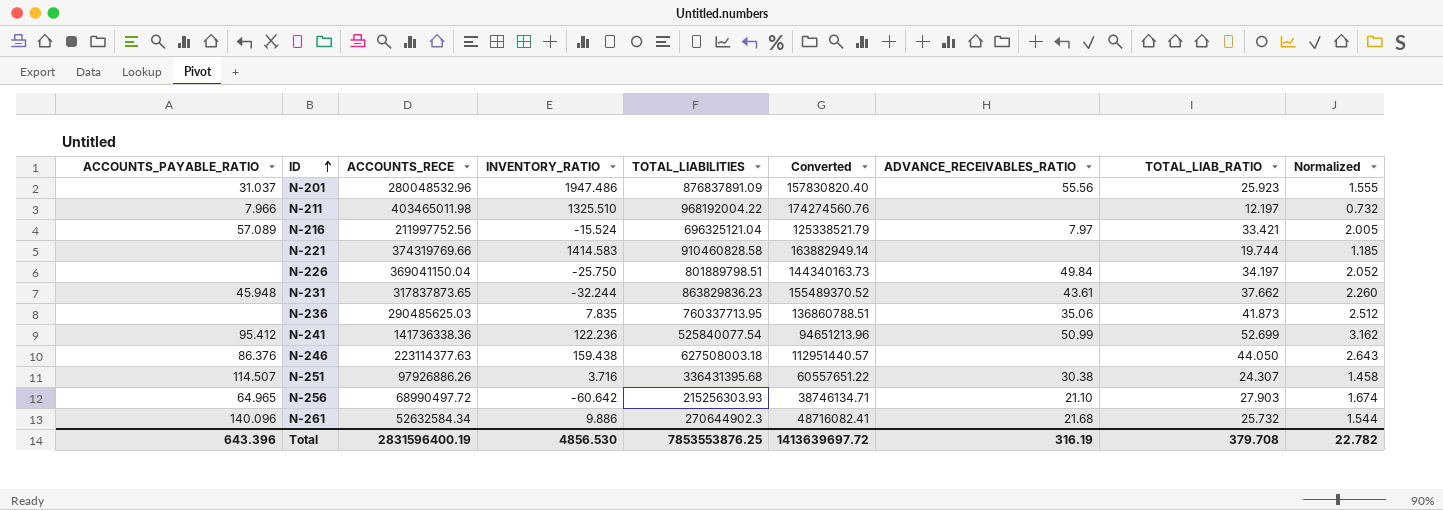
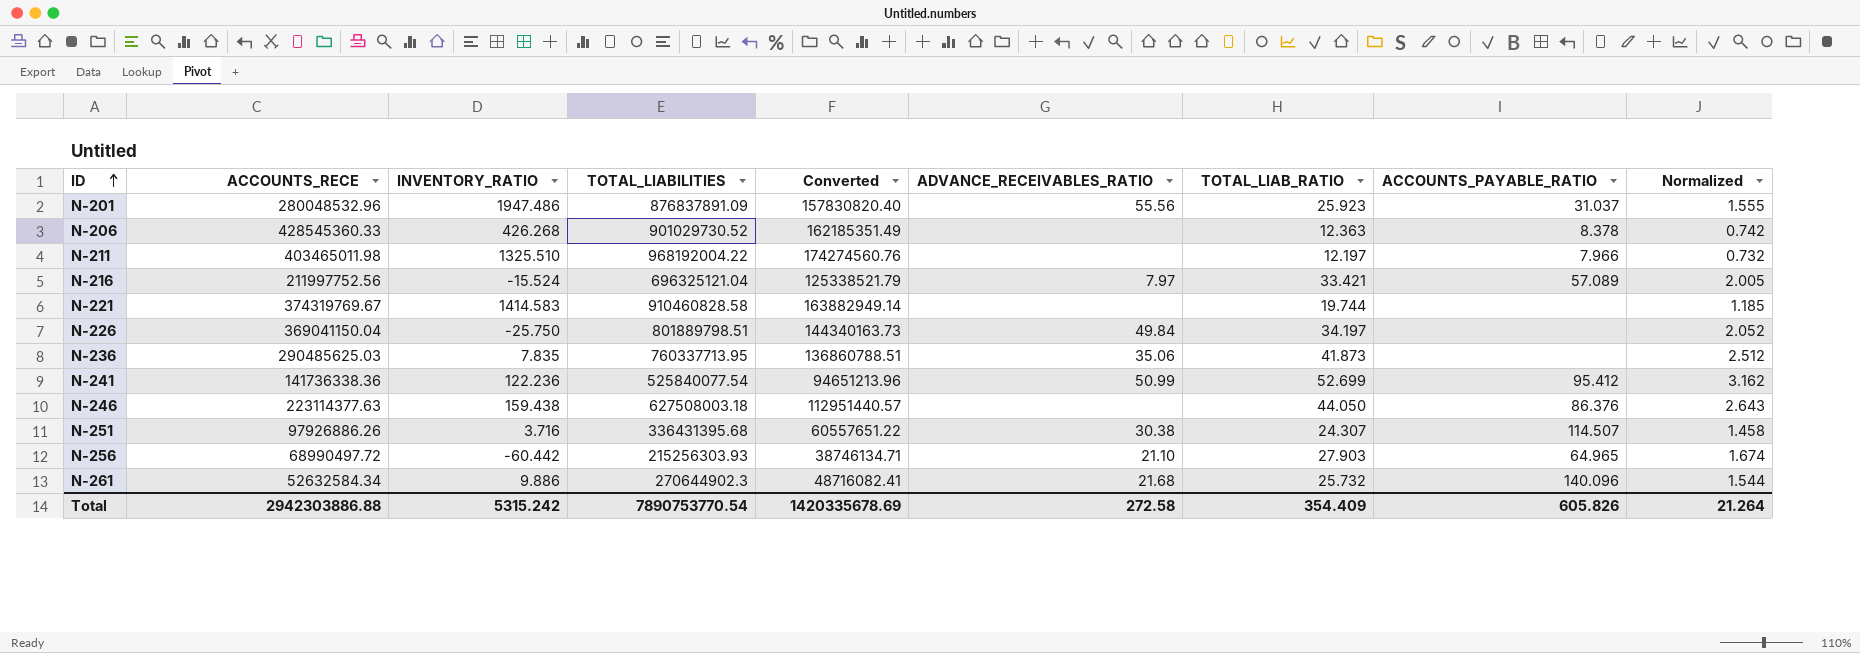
column ACCOUNTS_PAYABLE_RATIO | position: 1 -> 8
row N-231: 45.948 | 317837873.65 | -32.244 | 863829836.23 | 155489370.52 | 43.61 | 37.662 | 2.260 -> none
row N-206: none -> 428545360.33 | 426.268 | 901029730.52 | 162185351.49 | none | 12.363 | 8.378 | 0.742
N-221 | ACCOUNTS_RECE: 374319769.66 -> 374319769.67
N-256 | INVENTORY_RATIO: -60.642 -> -60.442
Total | ACCOUNTS_RECE: 2831596400.19 -> 2942303886.88
Total | INVENTORY_RATIO: 4856.530 -> 5315.242
Total | TOTAL_LIABILITIES: 7853553876.25 -> 7890753770.54
Total | Converted: 1413639697.72 -> 1420335678.69
Total | ADVANCE_RECEIVABLES_RATIO: 316.19 -> 272.58
Total | TOTAL_LIAB_RATIO: 379.708 -> 354.409
Total | ACCOUNTS_PAYABLE_RATIO: 643.396 -> 605.826
Total | Normalized: 22.782 -> 21.264

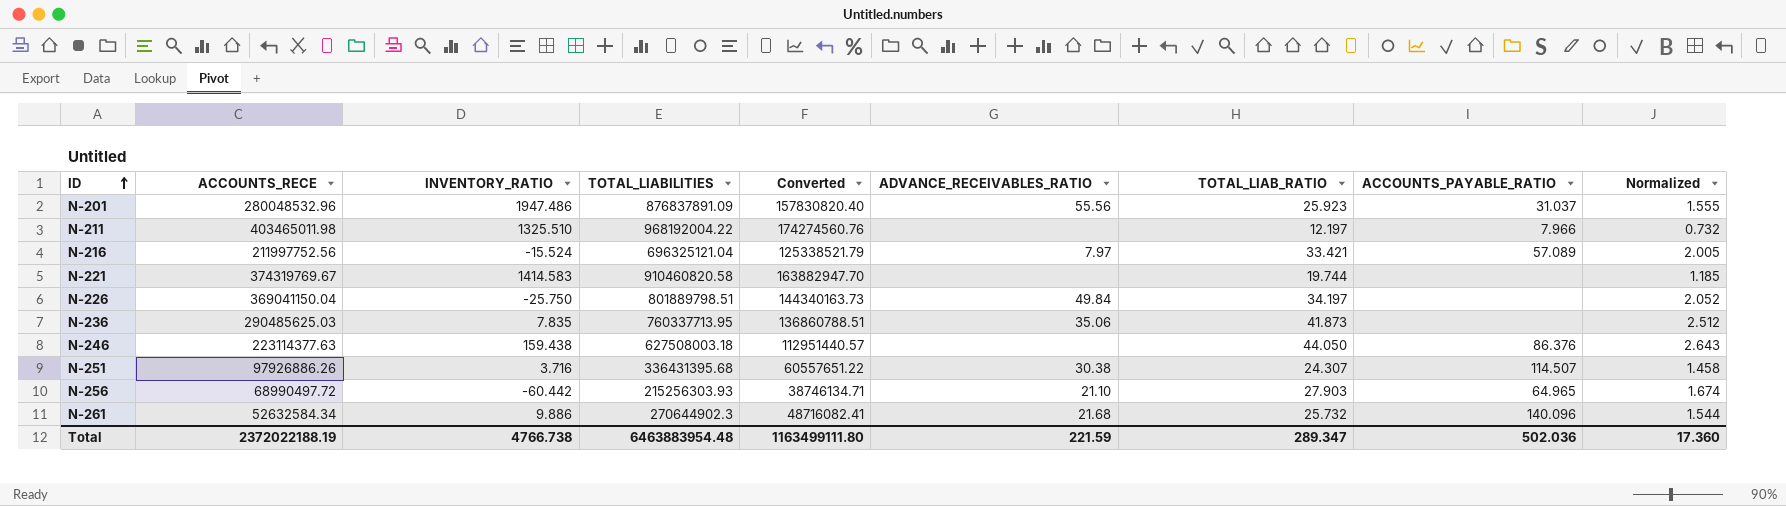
row N-206: 428545360.33 | 426.268 | 901029730.52 | 162185351.49 | none | 12.363 | 8.378 | 0.742 -> none
row N-241: 141736338.36 | 122.236 | 525840077.54 | 94651213.96 | 50.99 | 52.699 | 95.412 | 3.162 -> none
N-221 | TOTAL_LIABILITIES: 910460828.58 -> 910460820.58
N-221 | Converted: 163882949.14 -> 163882947.70
Total | ACCOUNTS_RECE: 2942303886.88 -> 2372022188.19
Total | INVENTORY_RATIO: 5315.242 -> 4766.738
Total | TOTAL_LIABILITIES: 7890753770.54 -> 6463883954.48
Total | Converted: 1420335678.69 -> 1163499111.80
Total | ADVANCE_RECEIVABLES_RATIO: 272.58 -> 221.59
Total | TOTAL_LIAB_RATIO: 354.409 -> 289.347
Total | ACCOUNTS_PAYABLE_RATIO: 605.826 -> 502.036
Total | Normalized: 21.264 -> 17.360

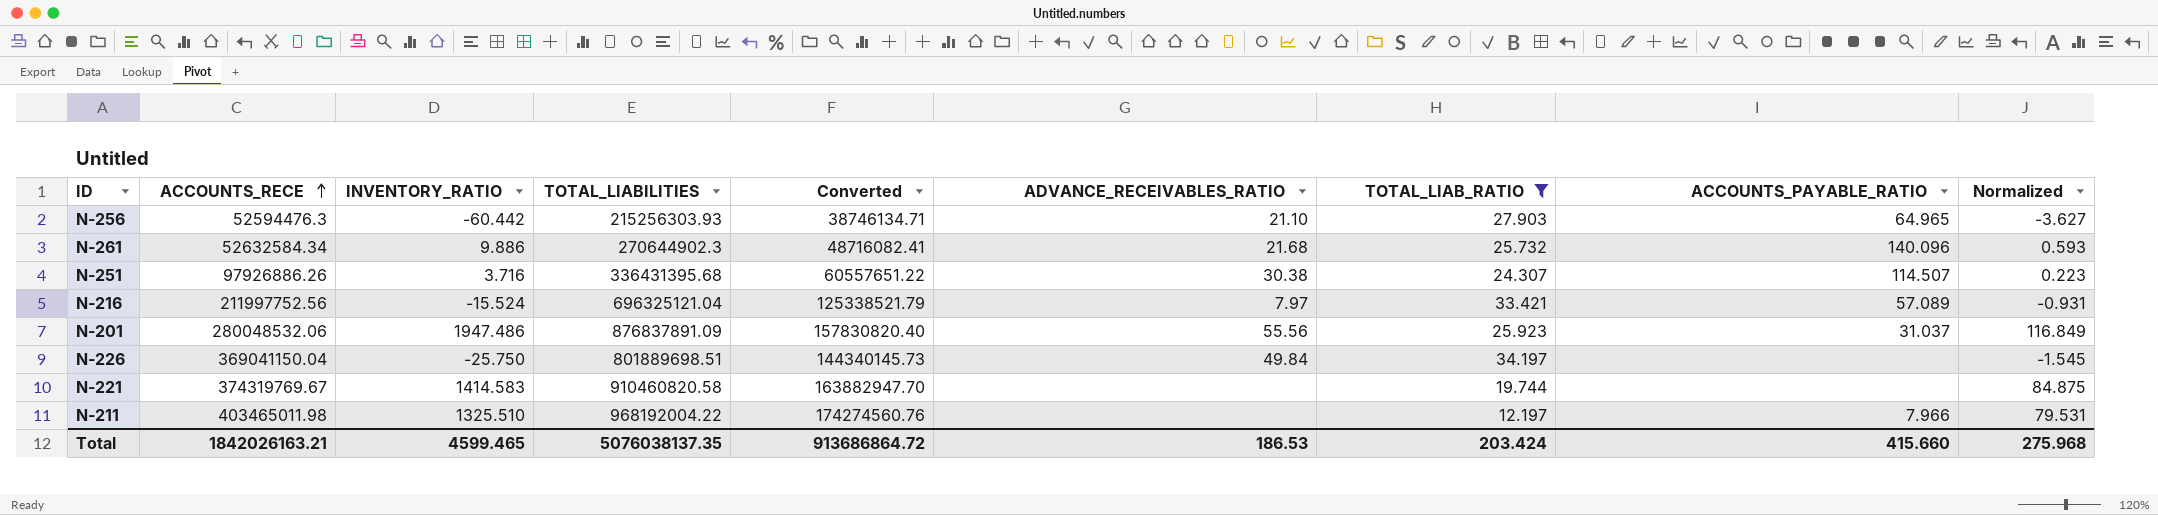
filter: none -> TOTAL_LIAB_RATIO <= 34.197
row order: ID ascending -> ACCOUNTS_RECE ascending
column Normalized | formula: [TOTAL_LIAB_RATIO] * 0.06 -> [INVENTORY_RATIO] * 0.06
N-256 | ACCOUNTS_RECE: 68990497.72 -> 52594476.3
N-201 | ACCOUNTS_RECE: 280048532.96 -> 280048532.06
N-226 | TOTAL_LIABILITIES: 801889798.51 -> 801889698.51
N-226 | Converted: 144340163.73 -> 144340145.73
Total | ACCOUNTS_RECE: 2372022188.19 -> 1842026163.21
Total | INVENTORY_RATIO: 4766.738 -> 4599.465
Total | TOTAL_LIABILITIES: 6463883954.48 -> 5076038137.35
Total | Converted: 1163499111.80 -> 913686864.72
Total | ADVANCE_RECEIVABLES_RATIO: 221.59 -> 186.53
Total | TOTAL_LIAB_RATIO: 289.347 -> 203.424
Total | ACCOUNTS_PAYABLE_RATIO: 502.036 -> 415.660
Total | Normalized: 17.360 -> 275.968

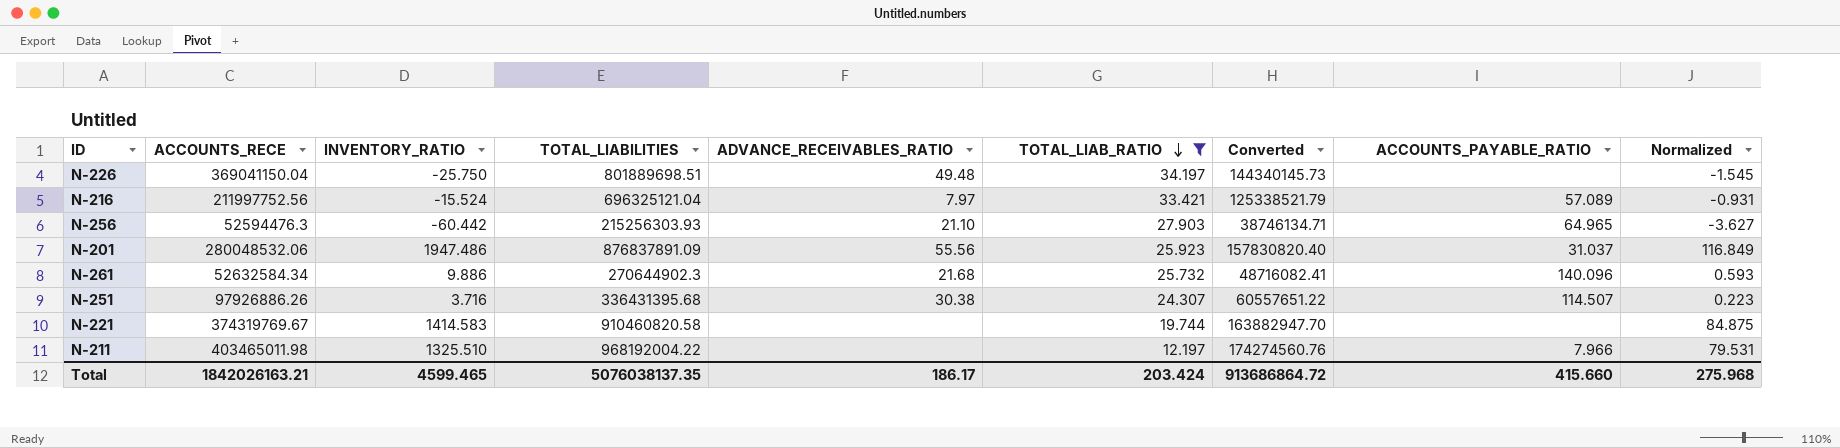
row order: ACCOUNTS_RECE ascending -> TOTAL_LIAB_RATIO descending
column Converted | position: 5 -> 7
N-226 | ADVANCE_RECEIVABLES_RATIO: 49.84 -> 49.48
Total | ADVANCE_RECEIVABLES_RATIO: 186.53 -> 186.17

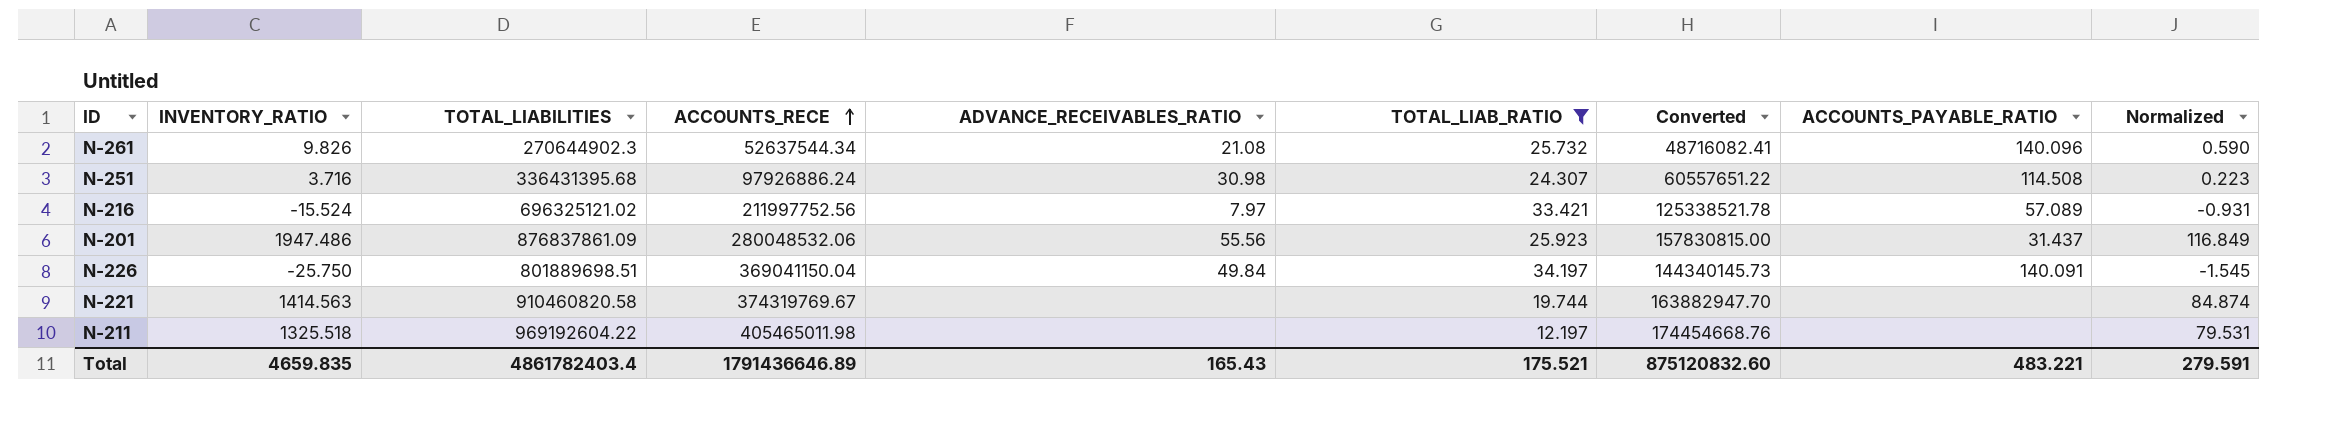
row order: TOTAL_LIAB_RATIO descending -> ACCOUNTS_RECE ascending
column ACCOUNTS_RECE | position: 2 -> 4
row N-256: 52594476.3 | -60.442 | 215256303.93 | 21.10 | 27.903 | 38746134.71 | 64.965 | -3.627 -> none
N-261 | INVENTORY_RATIO: 9.886 -> 9.826
N-261 | ACCOUNTS_RECE: 52632584.34 -> 52637544.34
N-261 | ADVANCE_RECEIVABLES_RATIO: 21.68 -> 21.08
N-261 | Normalized: 0.593 -> 0.590
N-251 | ACCOUNTS_RECE: 97926886.26 -> 97926886.24
N-251 | ADVANCE_RECEIVABLES_RATIO: 30.38 -> 30.98
N-251 | ACCOUNTS_PAYABLE_RATIO: 114.507 -> 114.508
N-216 | TOTAL_LIABILITIES: 696325121.04 -> 696325121.02
N-216 | Converted: 125338521.79 -> 125338521.78
N-201 | TOTAL_LIABILITIES: 876837891.09 -> 876837861.09
N-201 | Converted: 157830820.40 -> 157830815.00
N-201 | ACCOUNTS_PAYABLE_RATIO: 31.037 -> 31.437
N-226 | ADVANCE_RECEIVABLES_RATIO: 49.48 -> 49.84
N-226 | ACCOUNTS_PAYABLE_RATIO: none -> 140.091
N-221 | INVENTORY_RATIO: 1414.583 -> 1414.563
N-221 | Normalized: 84.875 -> 84.874
N-211 | INVENTORY_RATIO: 1325.510 -> 1325.518
N-211 | TOTAL_LIABILITIES: 968192004.22 -> 969192604.22
N-211 | ACCOUNTS_RECE: 403465011.98 -> 405465011.98
N-211 | Converted: 174274560.76 -> 174454668.76
N-211 | ACCOUNTS_PAYABLE_RATIO: 7.966 -> none
Total | INVENTORY_RATIO: 4599.465 -> 4659.835
Total | TOTAL_LIABILITIES: 5076038137.35 -> 4861782403.4
Total | ACCOUNTS_RECE: 1842026163.21 -> 1791436646.89
Total | ADVANCE_RECEIVABLES_RATIO: 186.17 -> 165.43
Total | TOTAL_LIAB_RATIO: 203.424 -> 175.521
Total | Converted: 913686864.72 -> 875120832.60
Total | ACCOUNTS_PAYABLE_RATIO: 415.660 -> 483.221
Total | Normalized: 275.968 -> 279.591

